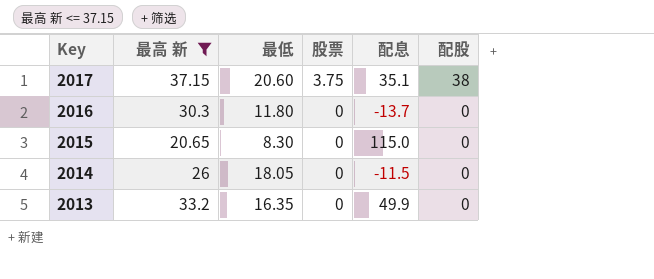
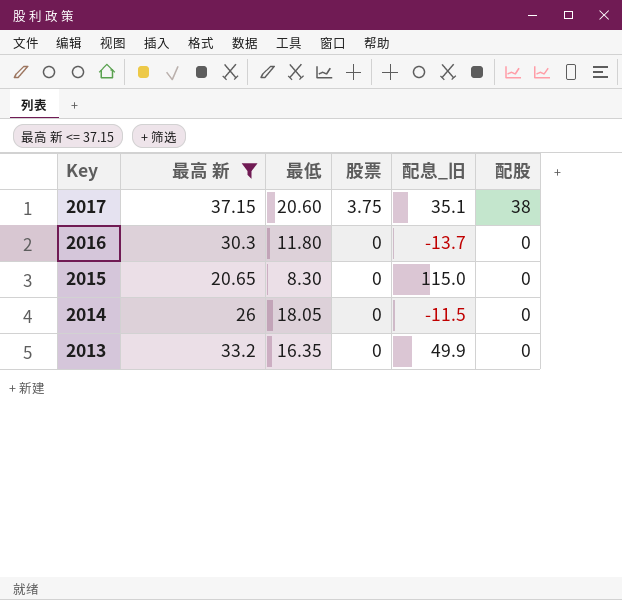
column name: 配息 -> 配息_旧

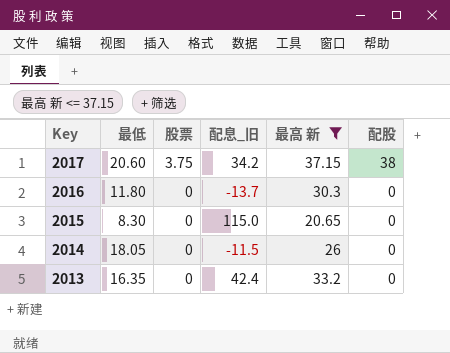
column 最高 新 | position: 2 -> 5
2017 | 配息_旧: 35.1 -> 34.2
2013 | 配息_旧: 49.9 -> 42.4

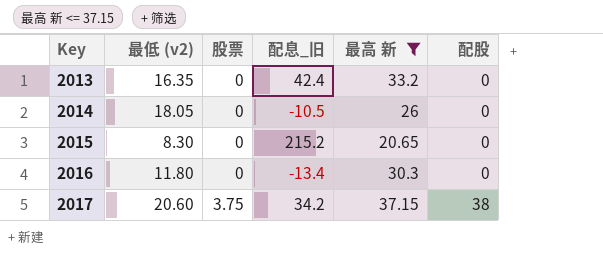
row order: Key descending -> Key ascending
column name: 最低 -> 最低 (v2)
2014 | 配息_旧: -11.5 -> -10.5
2015 | 配息_旧: 115.0 -> 215.2
2016 | 配息_旧: -13.7 -> -13.4

